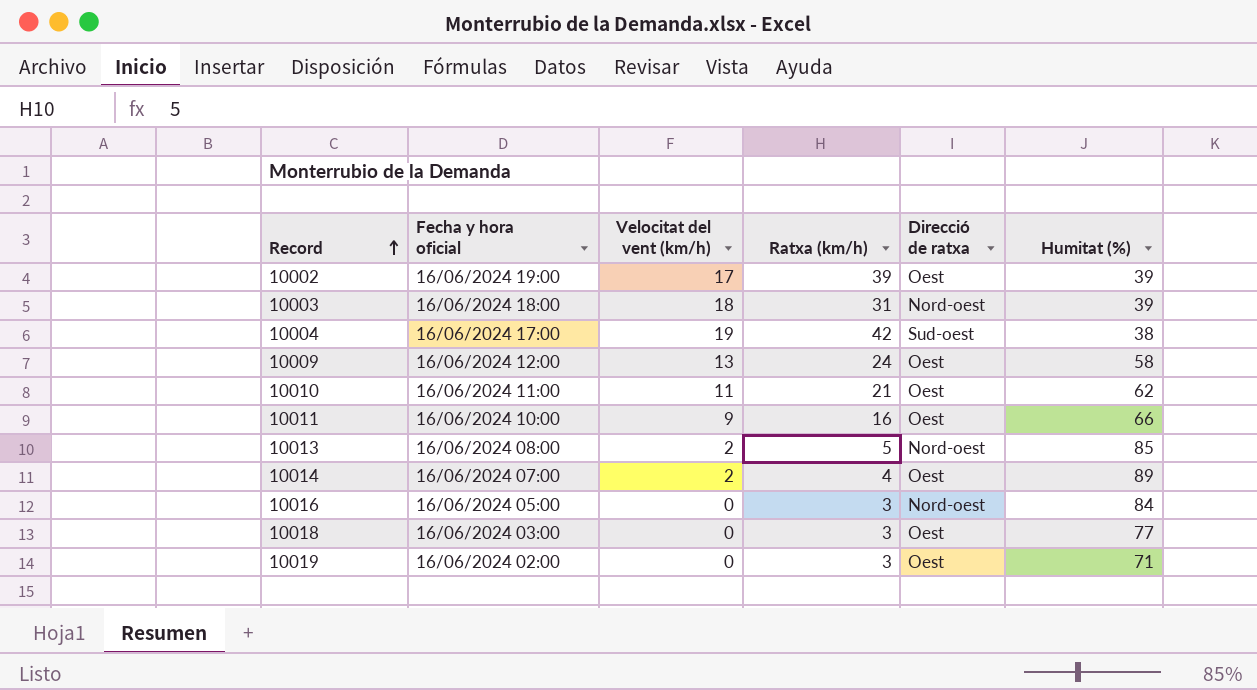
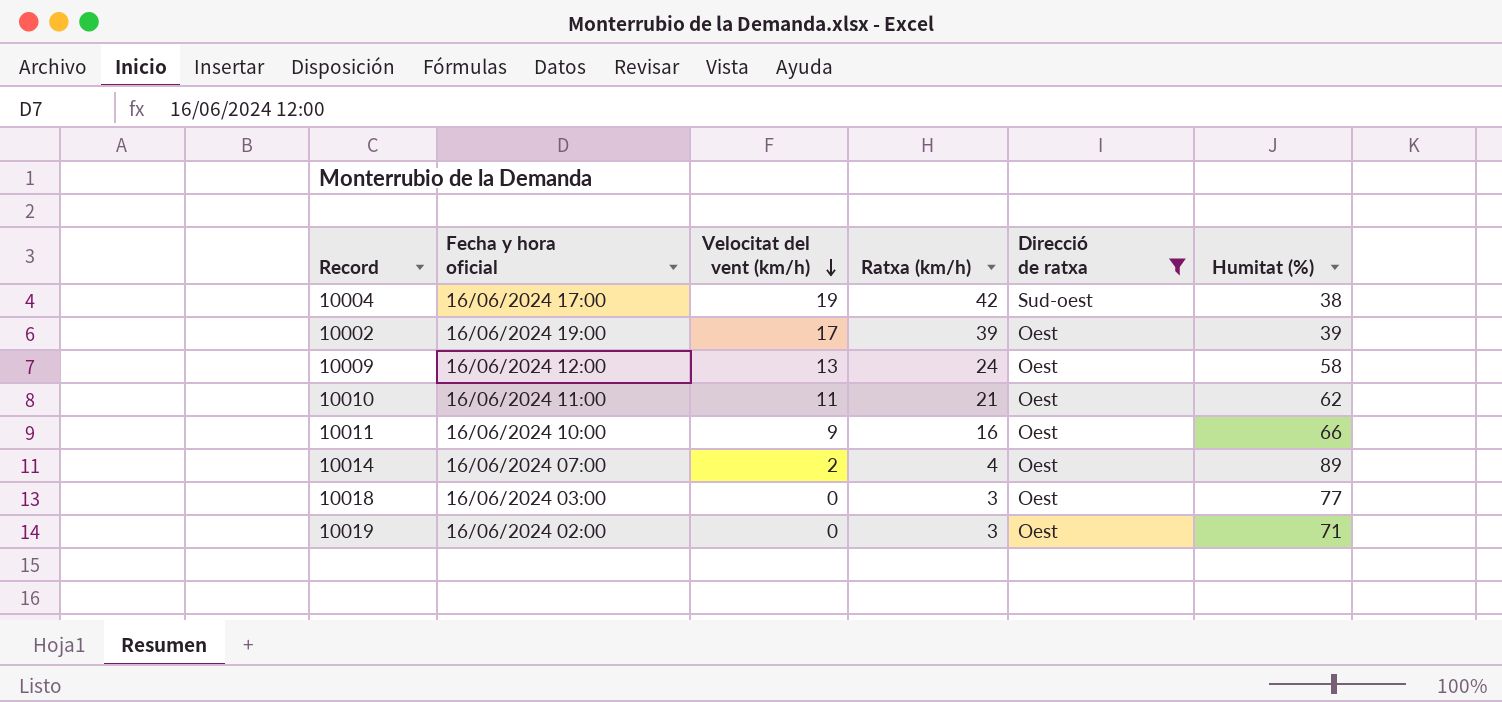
filter: none -> Direcció de ratxa != Nord-oest
row order: Record ascending -> Velocitat del vent (km/h) descending

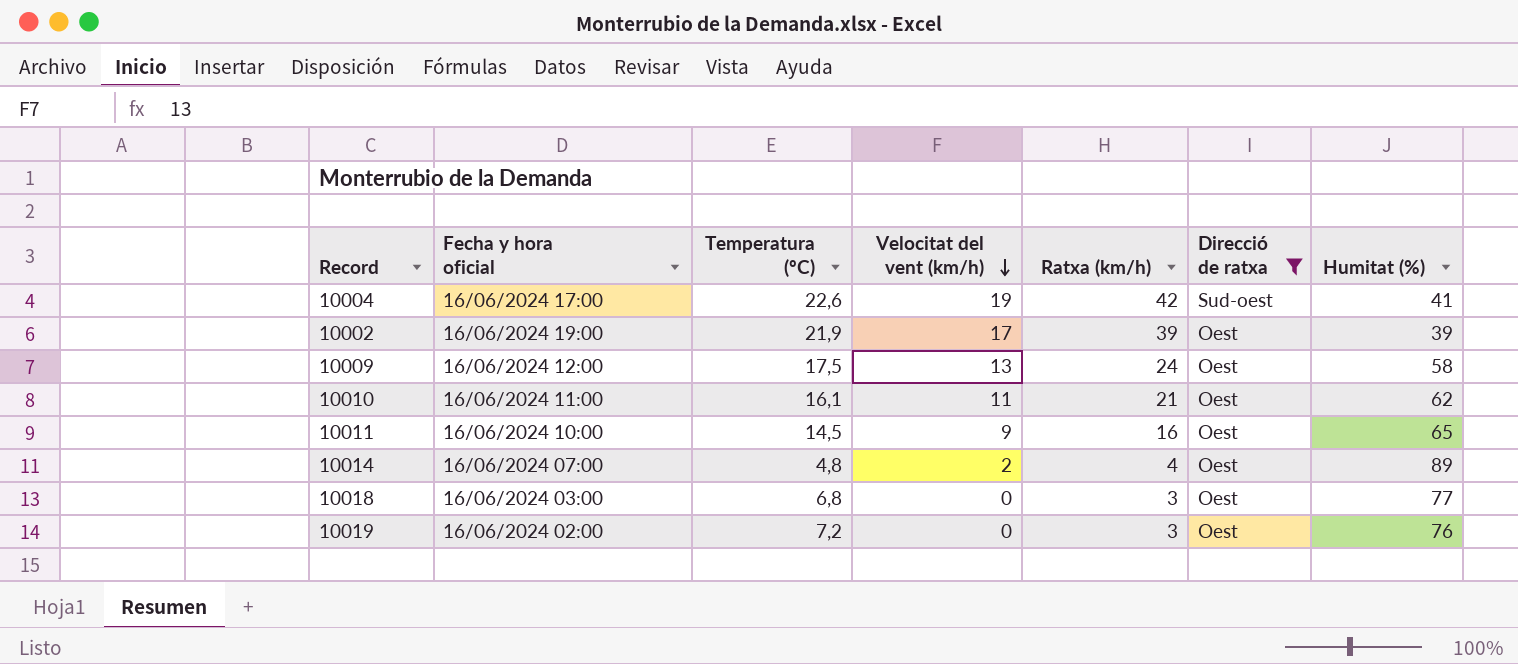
column Temperatura (ºC) | position: none -> 3
10004 | Humitat (%): 38 -> 41
10011 | Humitat (%): 66 -> 65
10019 | Humitat (%): 71 -> 76

